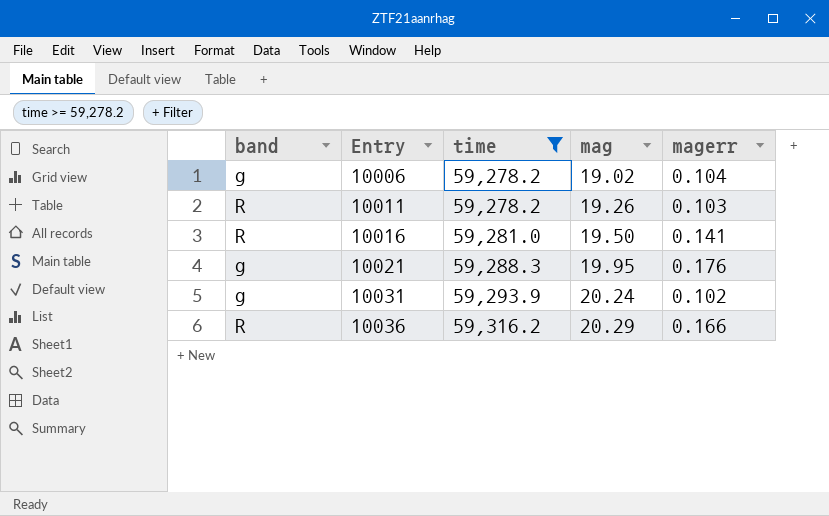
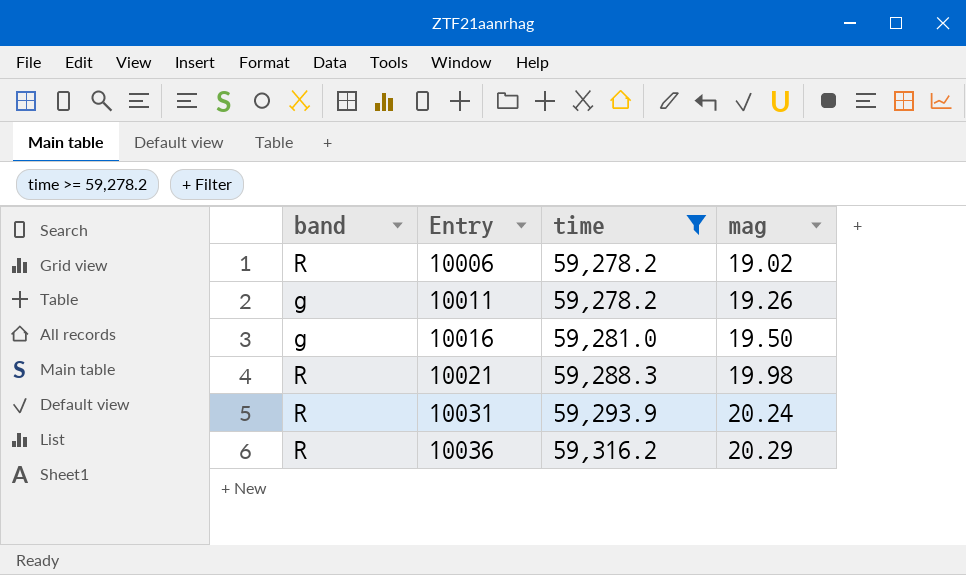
column magerr | position: 5 -> none
10006 | band: g -> R
10011 | band: R -> g
10016 | band: R -> g
10021 | band: g -> R
10021 | mag: 19.95 -> 19.98
10031 | band: g -> R

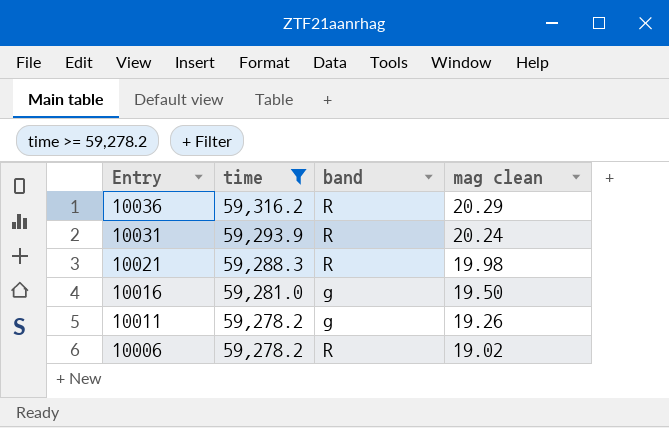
row order: Entry ascending -> Entry descending
column band | position: 1 -> 3
column name: mag -> mag clean

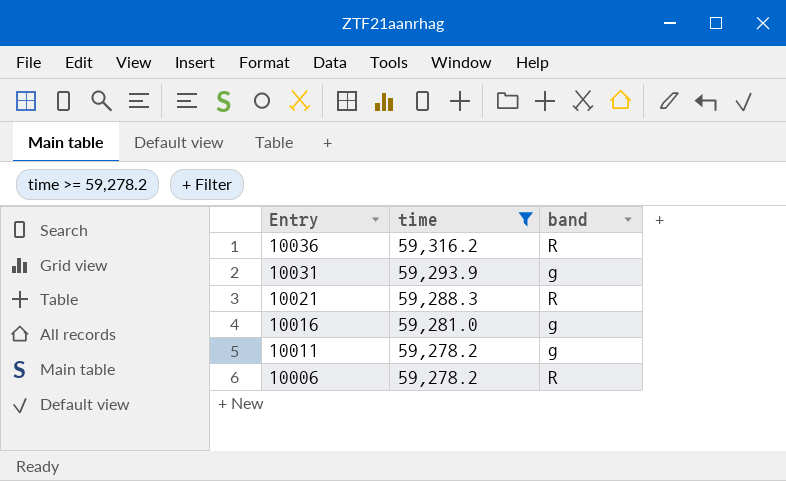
column mag clean | position: 4 -> none
10031 | band: R -> g

